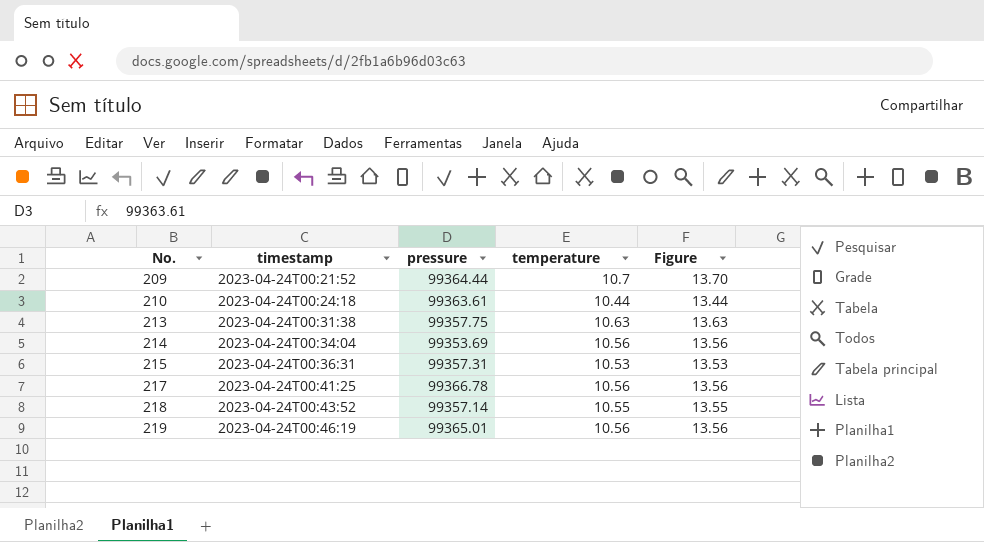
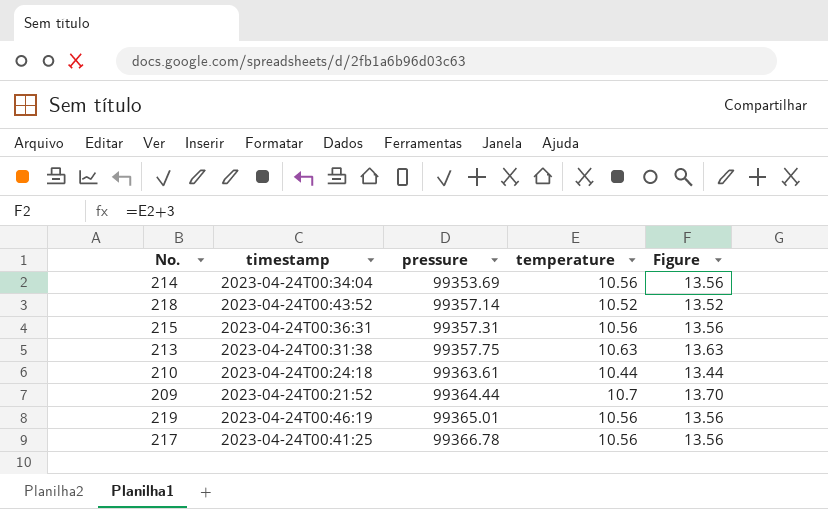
row order: No. ascending -> pressure ascending
218 | temperature: 10.55 -> 10.52
218 | Figure: 13.55 -> 13.52
215 | temperature: 10.53 -> 10.56
215 | Figure: 13.53 -> 13.56

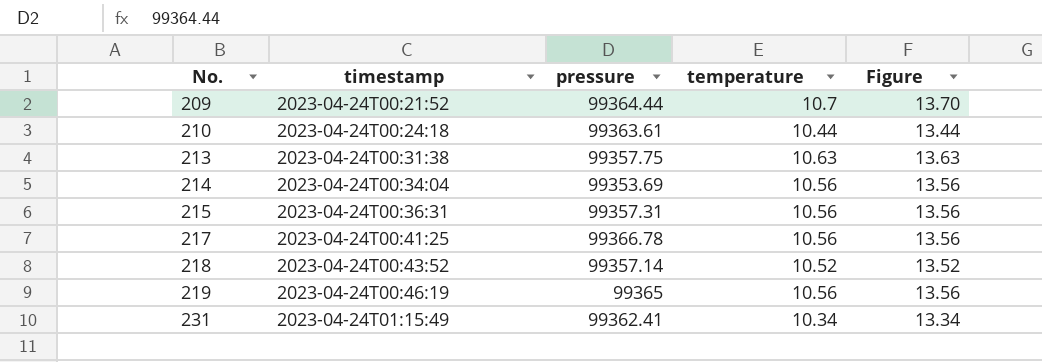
row order: pressure ascending -> No. ascending
219 | pressure: 99365.01 -> 99365
row 231: none -> 2023-04-24T01:15:49 | 99362.41 | 10.34 | 13.34

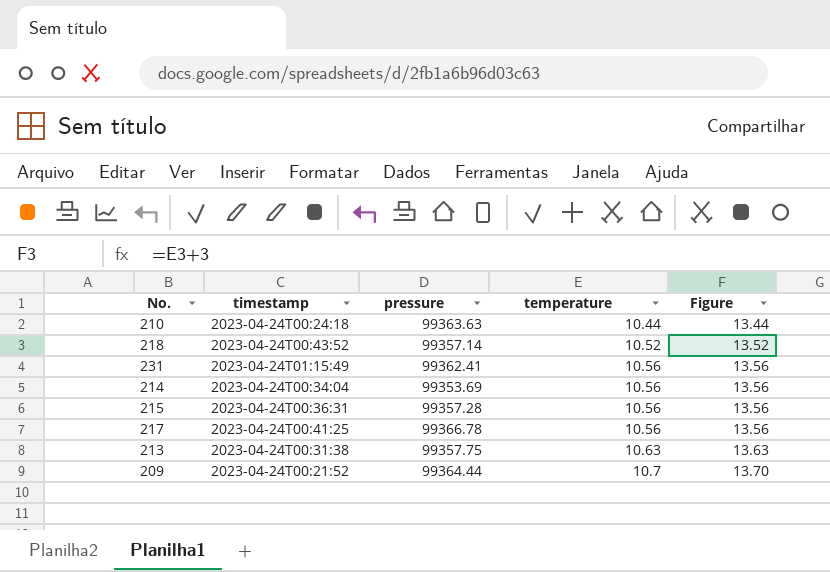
row order: No. ascending -> temperature ascending
row 219: 2023-04-24T00:46:19 | 99365 | 10.56 | 13.56 -> none
210 | pressure: 99363.61 -> 99363.63
231 | temperature: 10.34 -> 10.56
231 | Figure: 13.34 -> 13.56
215 | pressure: 99357.31 -> 99357.28

